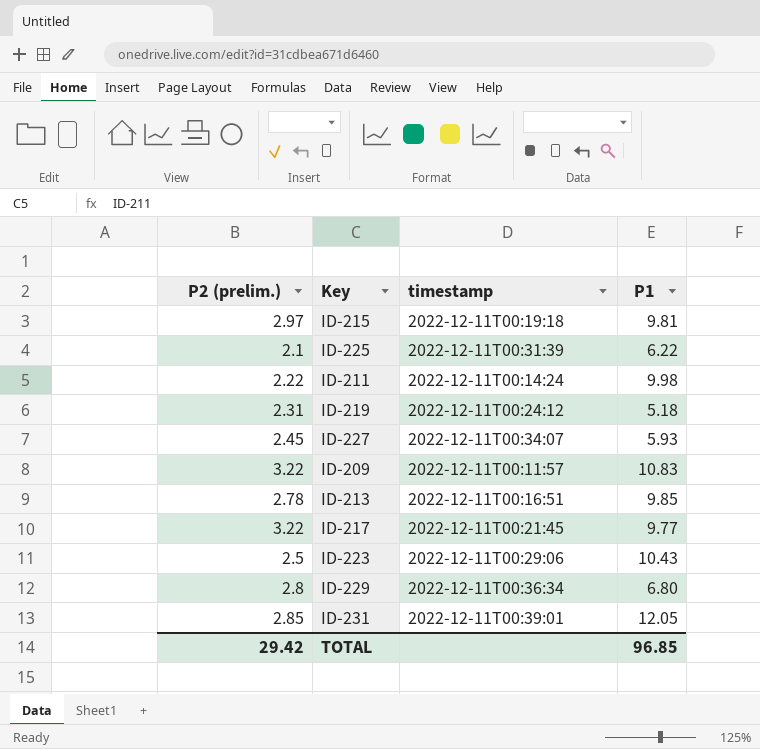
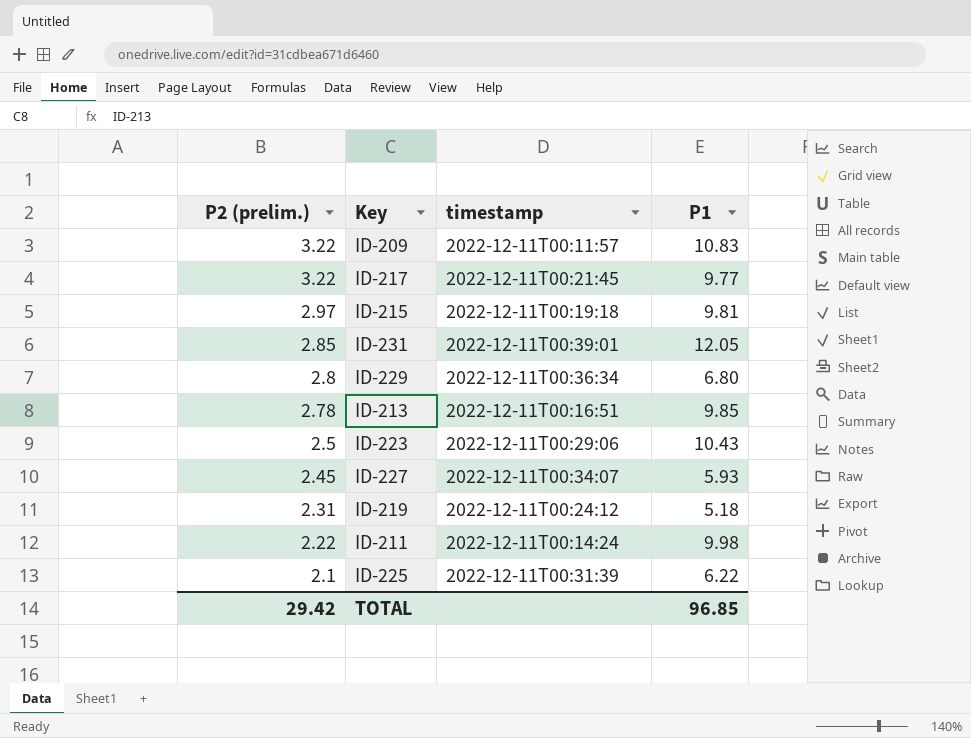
row order: none -> P2 (prelim.) descending

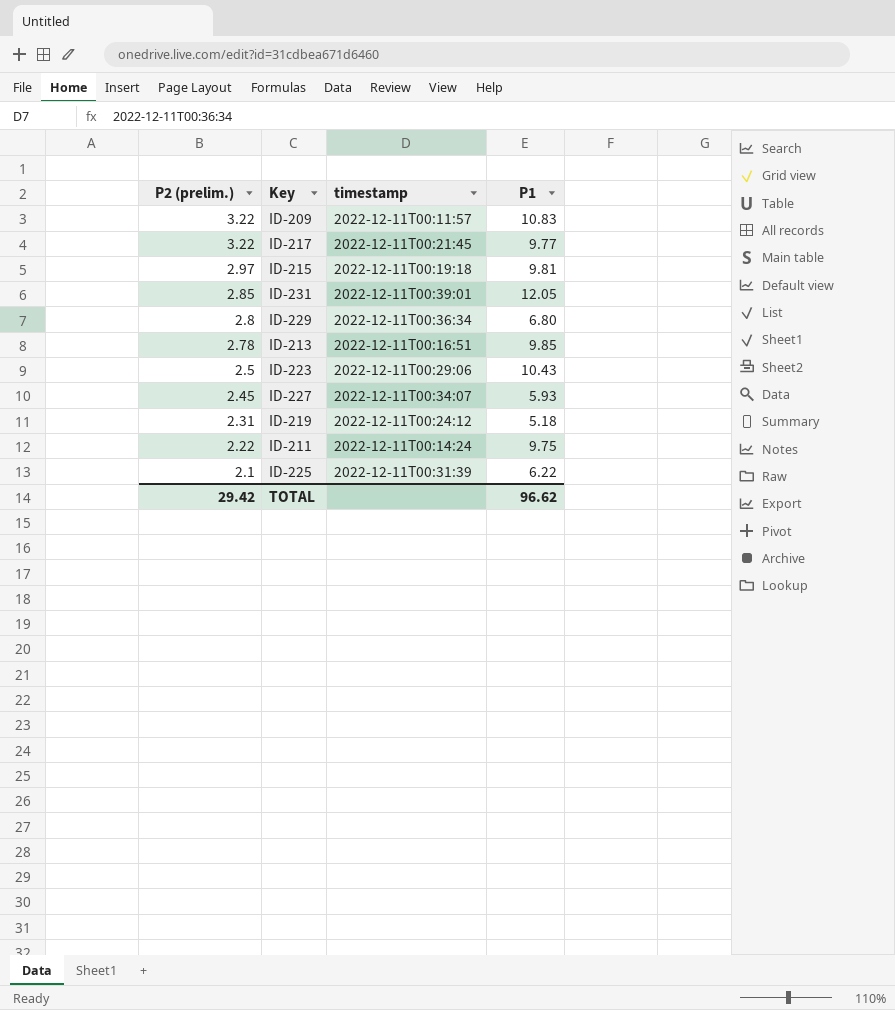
ID-211 | P1: 9.98 -> 9.75
TOTAL | P1: 96.85 -> 96.62

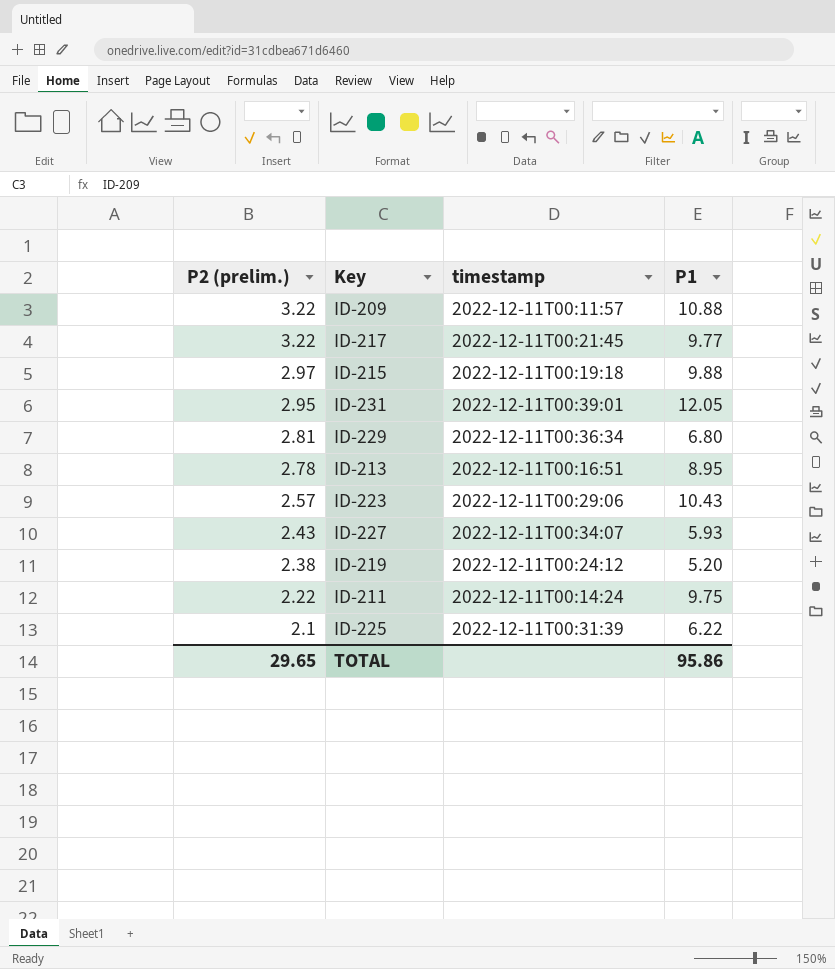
ID-209 | P1: 10.83 -> 10.88
ID-215 | P1: 9.81 -> 9.88
ID-231 | P2 (prelim.): 2.85 -> 2.95
ID-229 | P2 (prelim.): 2.8 -> 2.81
ID-213 | P1: 9.85 -> 8.95
ID-223 | P2 (prelim.): 2.5 -> 2.57
ID-227 | P2 (prelim.): 2.45 -> 2.43
ID-219 | P2 (prelim.): 2.31 -> 2.38
ID-219 | P1: 5.18 -> 5.20
TOTAL | P2 (prelim.): 29.42 -> 29.65
TOTAL | P1: 96.62 -> 95.86

